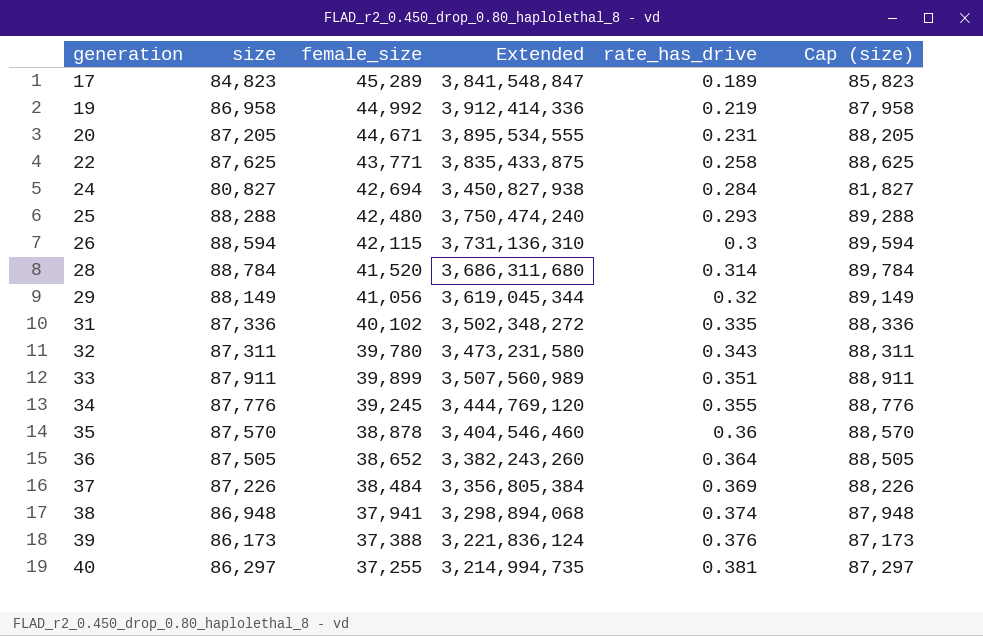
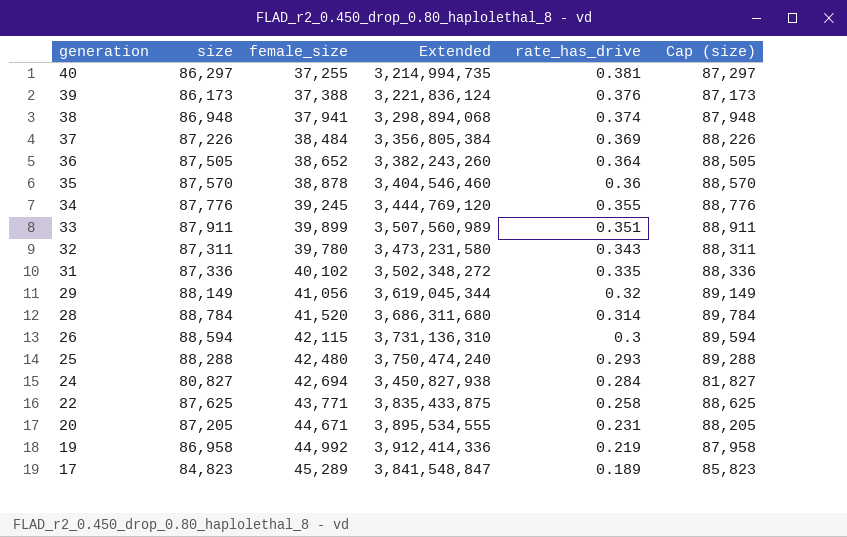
row order: generation ascending -> generation descending

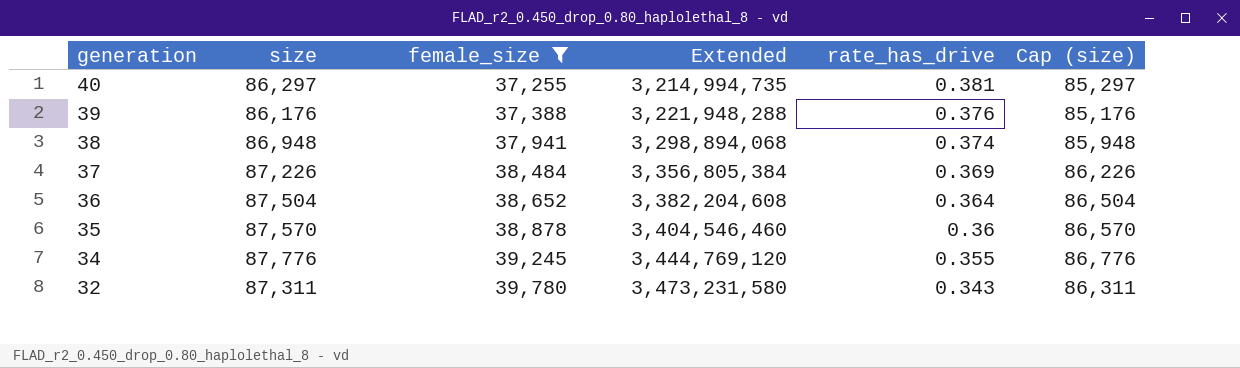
filter: none -> female_size <= 39,780
column Cap (size) | formula: [size] + 1000 -> [size] - 1000
39 | size: 86,173 -> 86,176
39 | Extended: 3,221,836,124 -> 3,221,948,288
36 | size: 87,505 -> 87,504
36 | Extended: 3,382,243,260 -> 3,382,204,608

